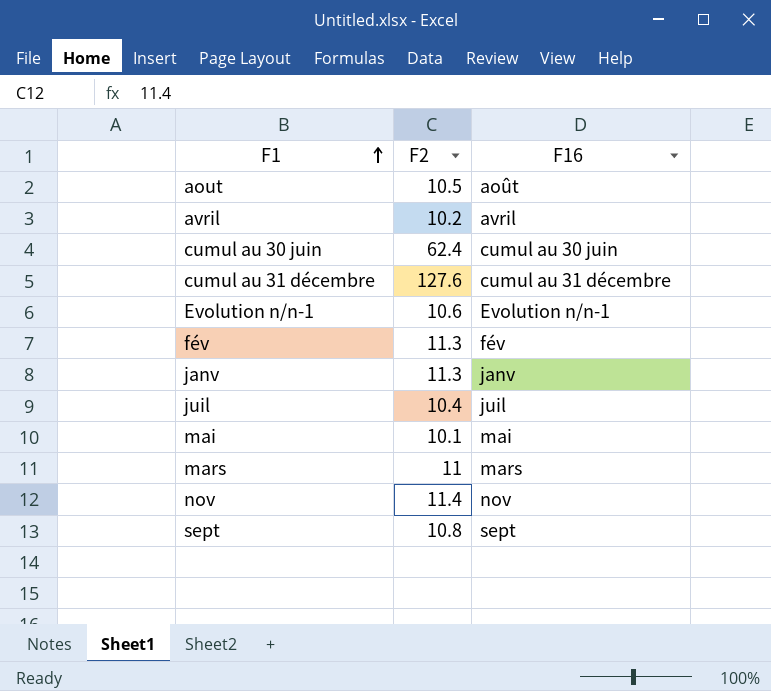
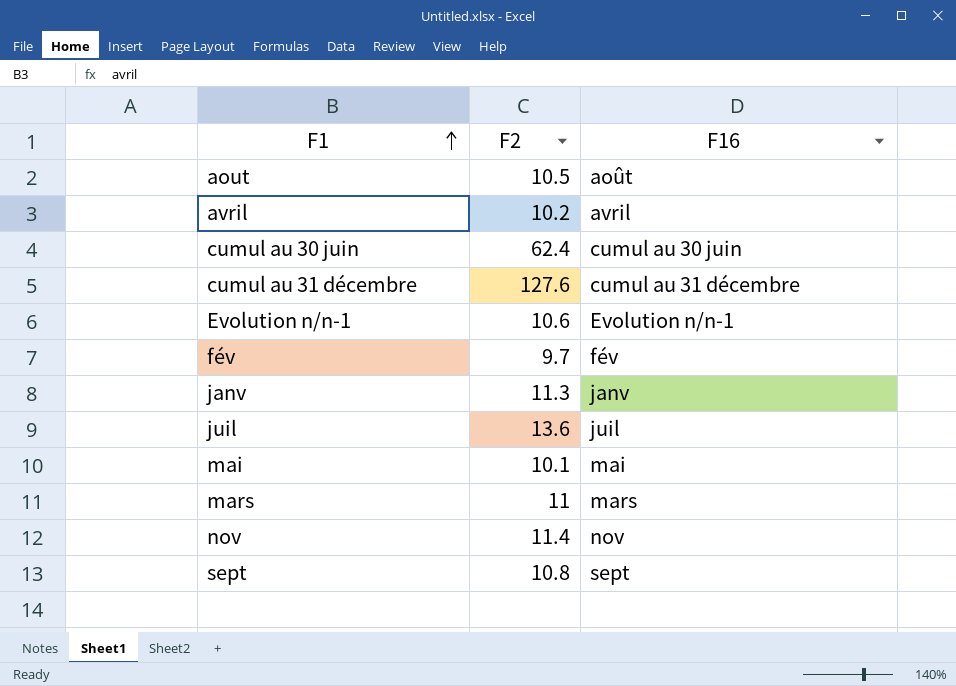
fév | F2: 11.3 -> 9.7
juil | F2: 10.4 -> 13.6

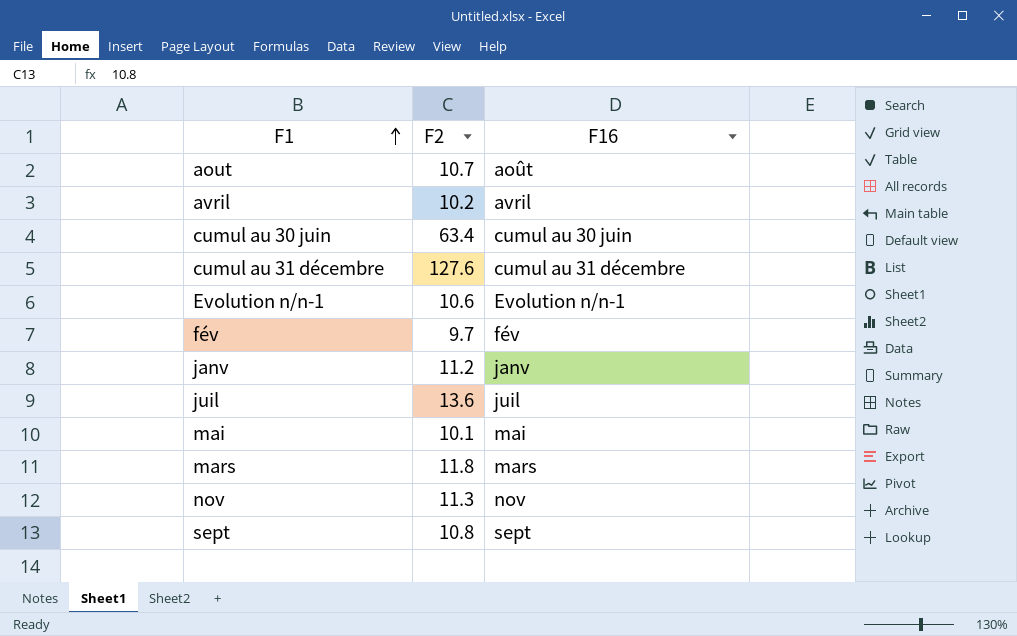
aout | F2: 10.5 -> 10.7
cumul au 30 juin | F2: 62.4 -> 63.4
janv | F2: 11.3 -> 11.2
mars | F2: 11 -> 11.8
nov | F2: 11.4 -> 11.3

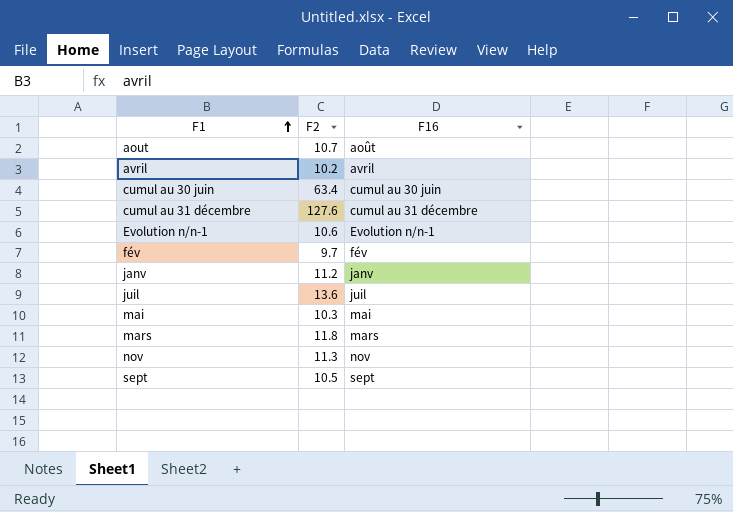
mai | F2: 10.1 -> 10.3
sept | F2: 10.8 -> 10.5

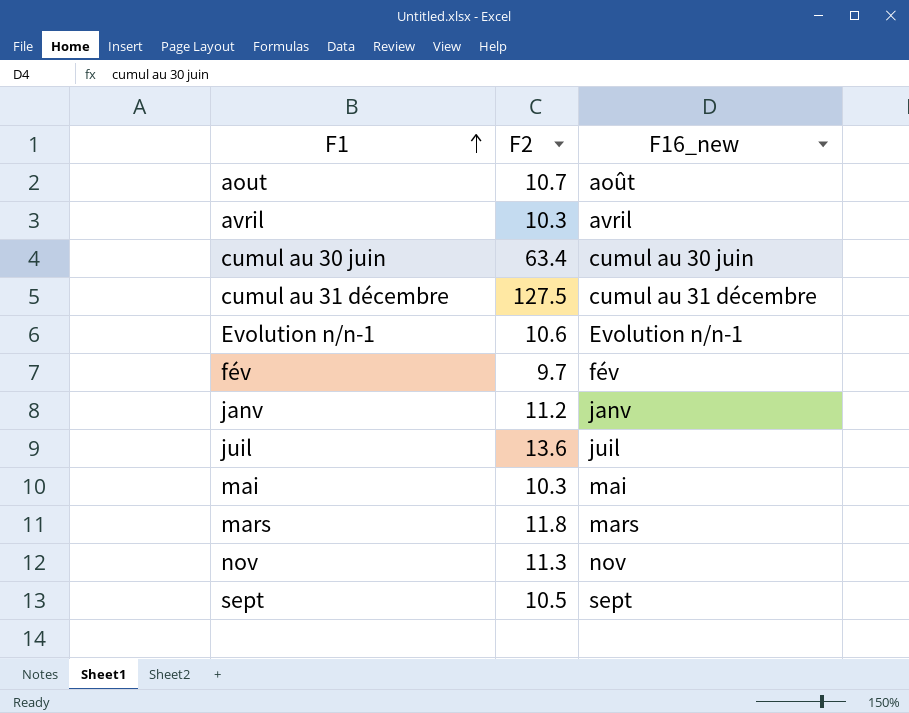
column name: F16 -> F16_new
avril | F2: 10.2 -> 10.3
cumul au 31 décembre | F2: 127.6 -> 127.5

